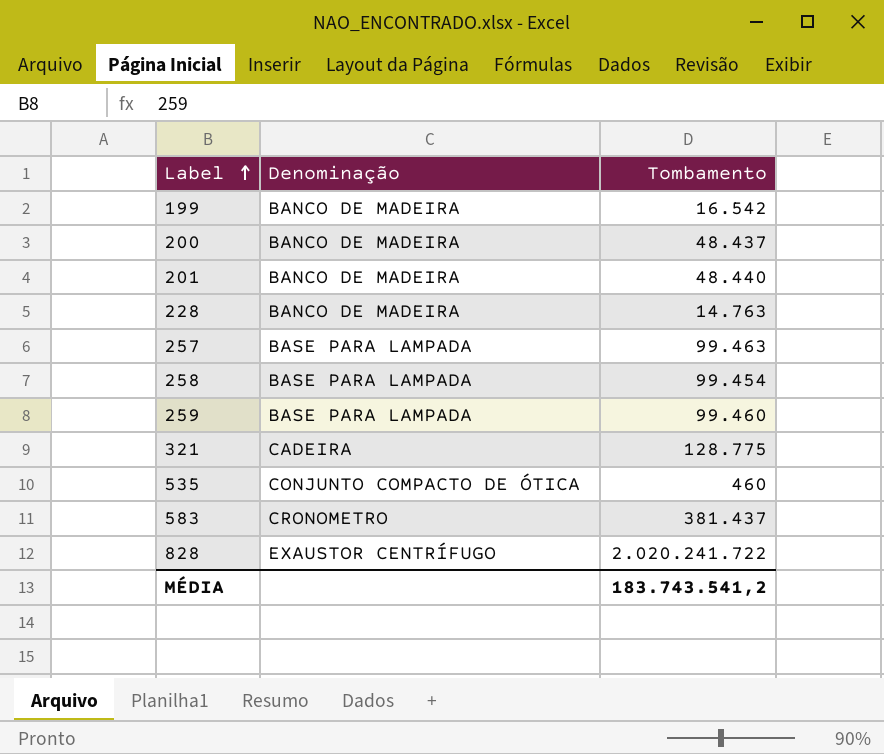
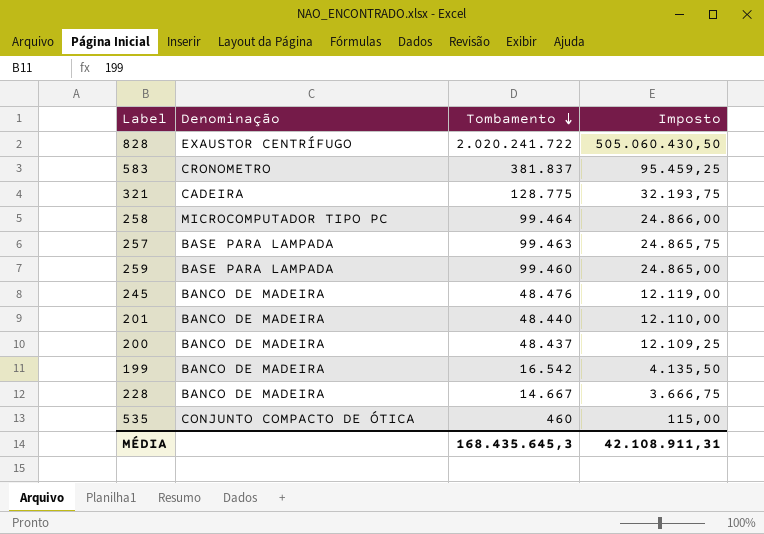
row order: Label ascending -> Tombamento descending
column Imposto | formula: none -> [Tombamento] * 0,25
583 | Tombamento: 381.437 -> 381.837
258 | Denominação: BASE PARA LAMPADA -> MICROCOMPUTADOR TIPO PC
258 | Tombamento: 99.454 -> 99.464
row 245: none -> BANCO DE MADEIRA | 48.476 | 12.119,00
228 | Tombamento: 14.763 -> 14.667
MÉDIA | Tombamento: 183.743.541,2 -> 168.435.645,3

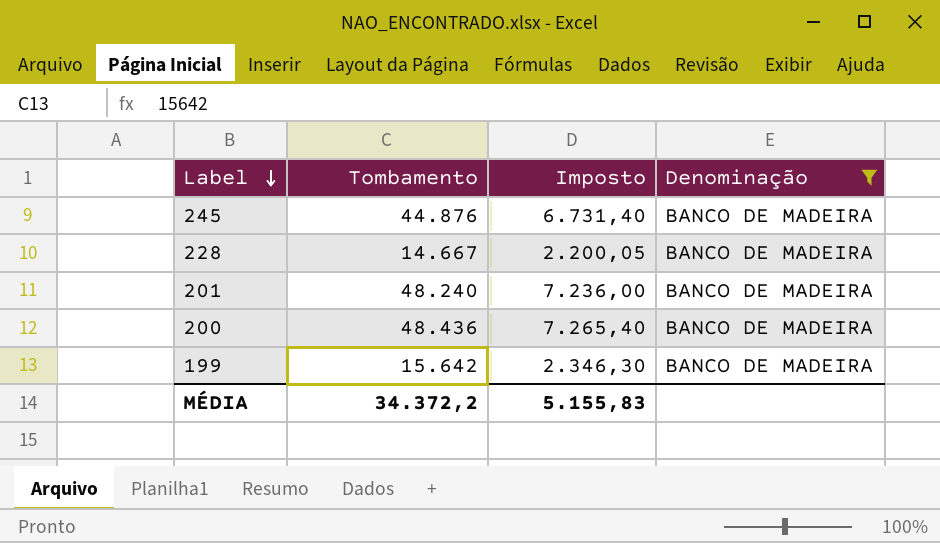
filter: none -> Denominação = BANCO DE MADEIRA
row order: Tombamento descending -> Label descending
column Imposto | formula: [Tombamento] * 0,25 -> [Tombamento] * 0,15
column Denominação | position: 2 -> 4
245 | Tombamento: 48.476 -> 44.876
201 | Tombamento: 48.440 -> 48.240
200 | Tombamento: 48.437 -> 48.436
199 | Tombamento: 16.542 -> 15.642
MÉDIA | Tombamento: 168.435.645,3 -> 34.372,2
MÉDIA | Imposto: 42.108.911,31 -> 5.155,83

